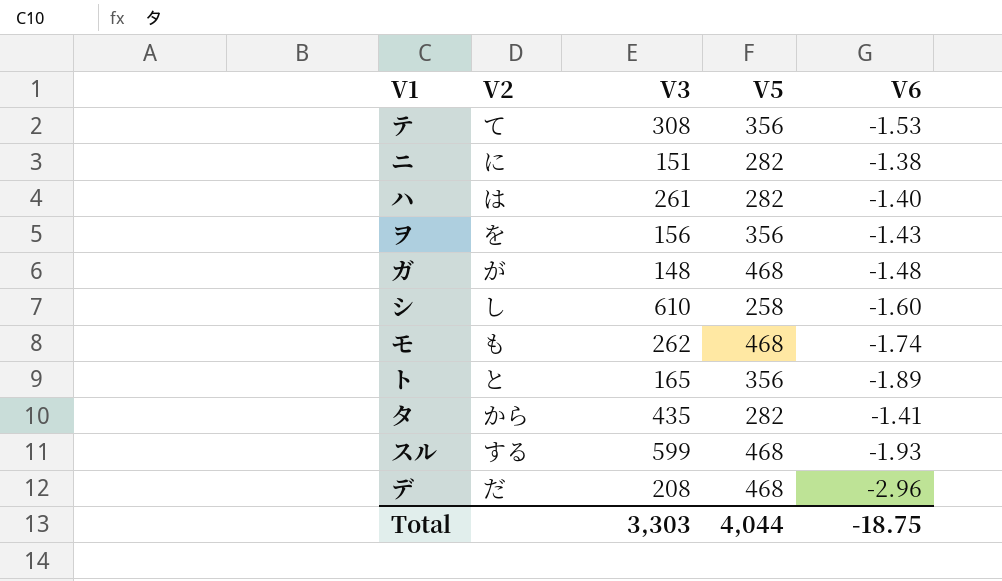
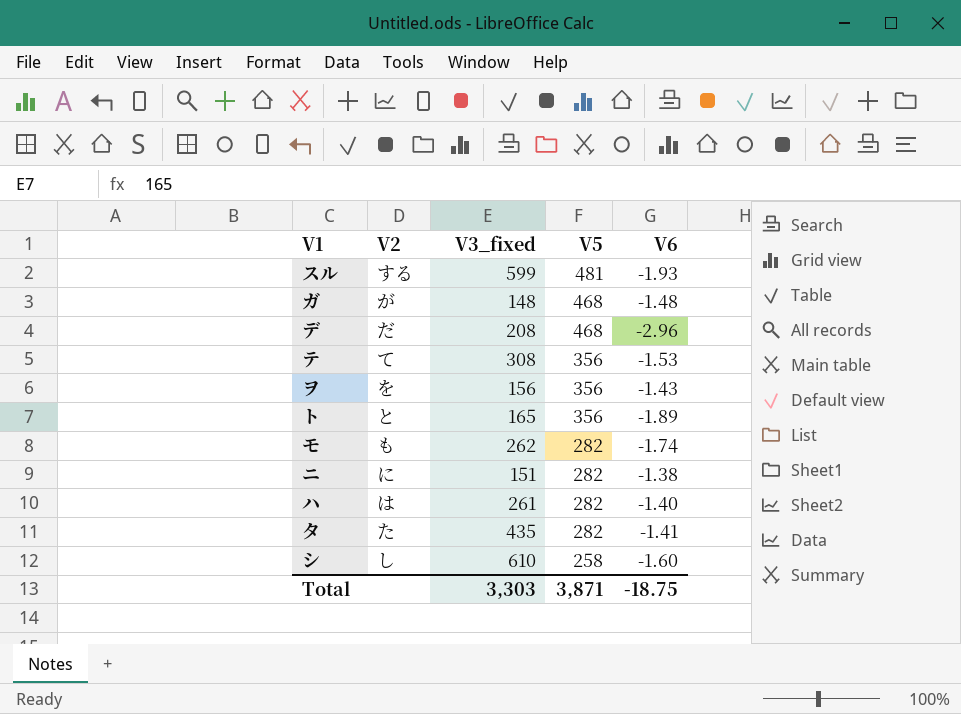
row order: none -> V5 descending
column name: V3 -> V3_fixed
スル | V5: 468 -> 481
モ | V5: 468 -> 282
タ | V2: から -> た
Total | V5: 4,044 -> 3,871

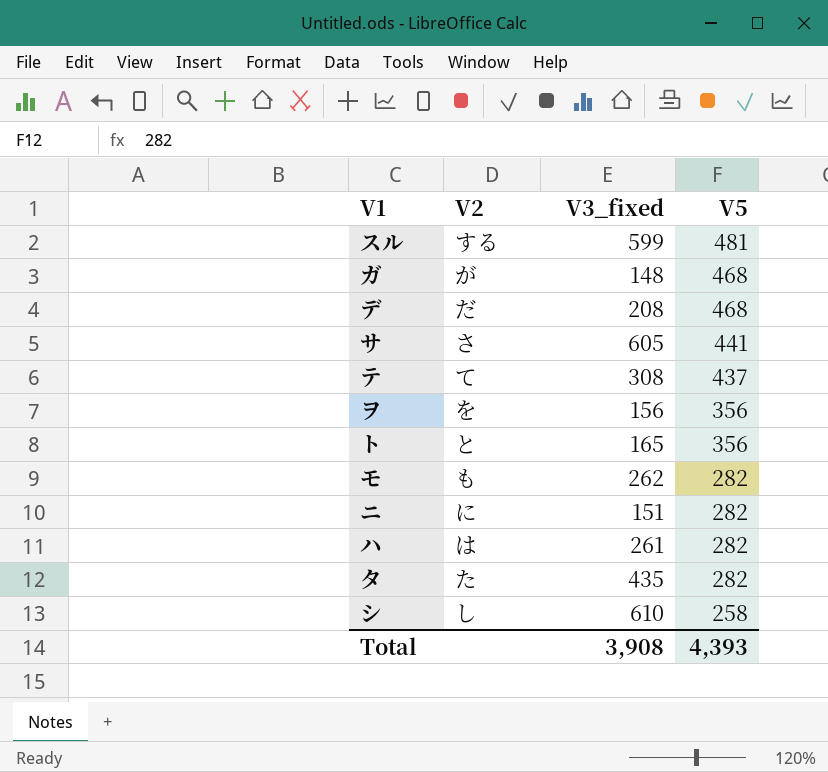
column V6 | position: 5 -> none
row サ: none -> さ | 605 | 441
テ | V5: 356 -> 437
Total | V3_fixed: 3,303 -> 3,908
Total | V5: 3,871 -> 4,393

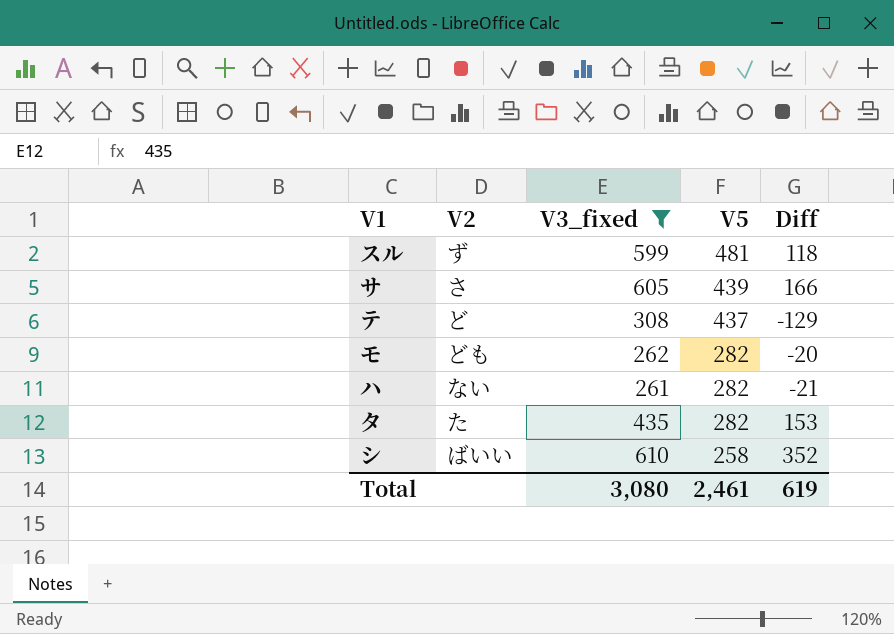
filter: none -> V3_fixed >= 261
column Diff | formula: none -> [V3_fixed] - [V5]
スル | V2: する -> ず
サ | V5: 441 -> 439
テ | V2: て -> ど
モ | V2: も -> ども
ハ | V2: は -> ない
シ | V2: し -> ばいい
Total | V3_fixed: 3,908 -> 3,080
Total | V5: 4,393 -> 2,461

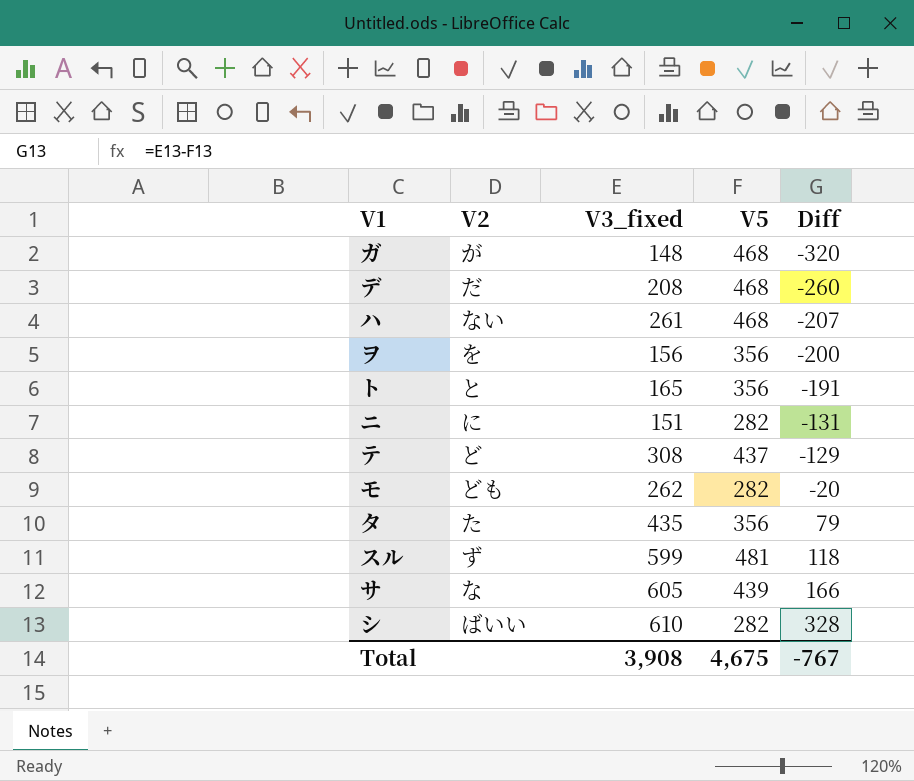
filter: V3_fixed >= 261 -> none
row order: V5 descending -> Diff ascending
ハ | V5: 282 -> 468
ハ | Diff: -21 -> -207
タ | V5: 282 -> 356
タ | Diff: 153 -> 79
サ | V2: さ -> な
シ | V5: 258 -> 282
シ | Diff: 352 -> 328
Total | V3_fixed: 3,080 -> 3,908
Total | V5: 2,461 -> 4,675
Total | Diff: 619 -> -767

